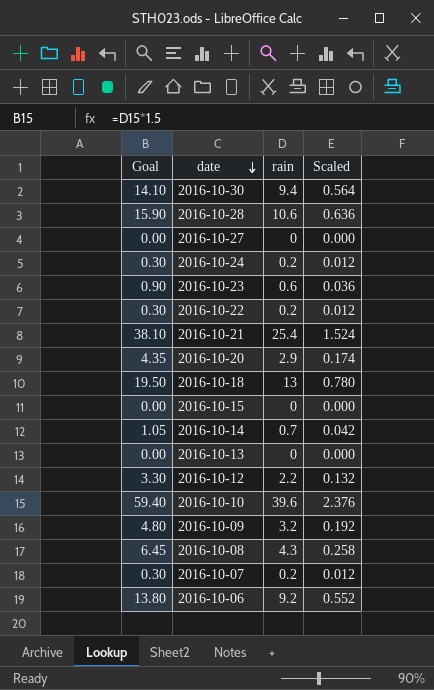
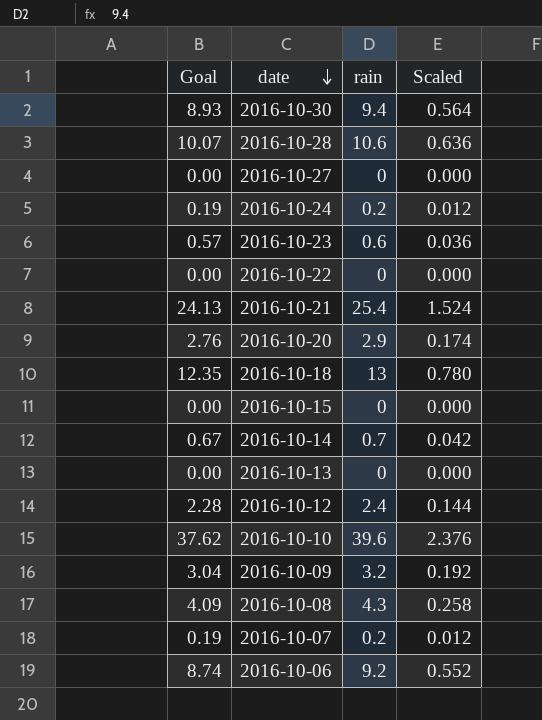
column Goal | formula: [rain] * 1.5 -> [rain] * 0.95
2016-10-22 | rain: 0.2 -> 0
2016-10-22 | Scaled: 0.012 -> 0.000
2016-10-12 | rain: 2.2 -> 2.4
2016-10-12 | Scaled: 0.132 -> 0.144

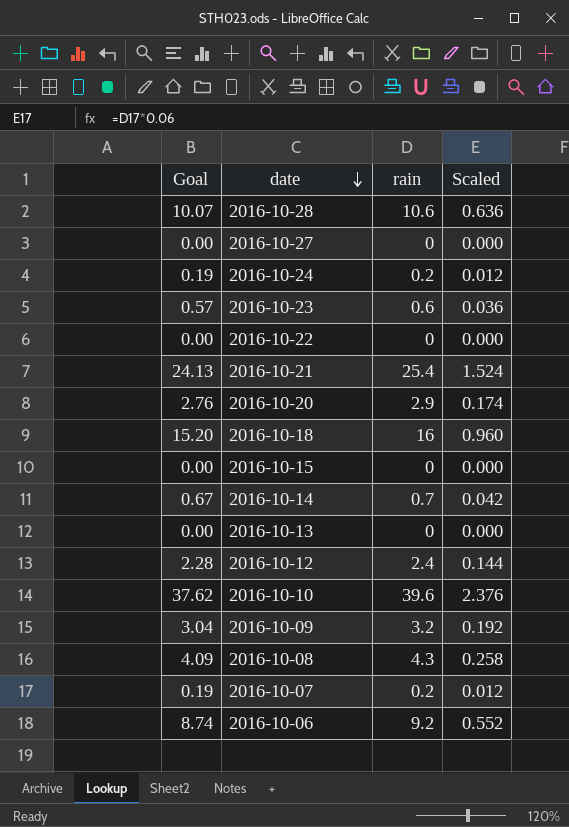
row 2016-10-30: 8.93 | 9.4 | 0.564 -> none
2016-10-18 | Goal: 12.35 -> 15.20
2016-10-18 | rain: 13 -> 16
2016-10-18 | Scaled: 0.780 -> 0.960

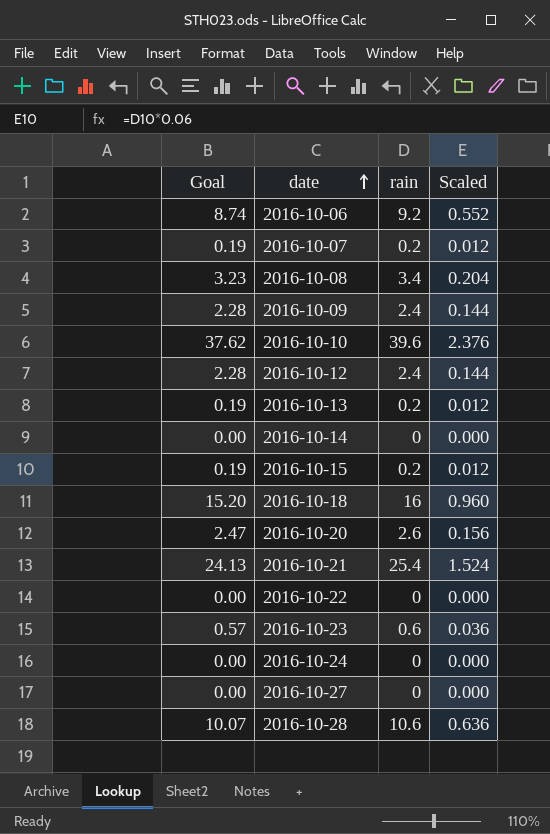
row order: date descending -> date ascending
2016-10-08 | Goal: 4.09 -> 3.23
2016-10-08 | rain: 4.3 -> 3.4
2016-10-08 | Scaled: 0.258 -> 0.204
2016-10-09 | Goal: 3.04 -> 2.28
2016-10-09 | rain: 3.2 -> 2.4
2016-10-09 | Scaled: 0.192 -> 0.144
2016-10-13 | Goal: 0.00 -> 0.19
2016-10-13 | rain: 0 -> 0.2
2016-10-13 | Scaled: 0.000 -> 0.012
2016-10-14 | Goal: 0.67 -> 0.00
2016-10-14 | rain: 0.7 -> 0
2016-10-14 | Scaled: 0.042 -> 0.000
2016-10-15 | Goal: 0.00 -> 0.19
2016-10-15 | rain: 0 -> 0.2
2016-10-15 | Scaled: 0.000 -> 0.012
2016-10-20 | Goal: 2.76 -> 2.47
2016-10-20 | rain: 2.9 -> 2.6
2016-10-20 | Scaled: 0.174 -> 0.156
2016-10-24 | Goal: 0.19 -> 0.00
2016-10-24 | rain: 0.2 -> 0
2016-10-24 | Scaled: 0.012 -> 0.000

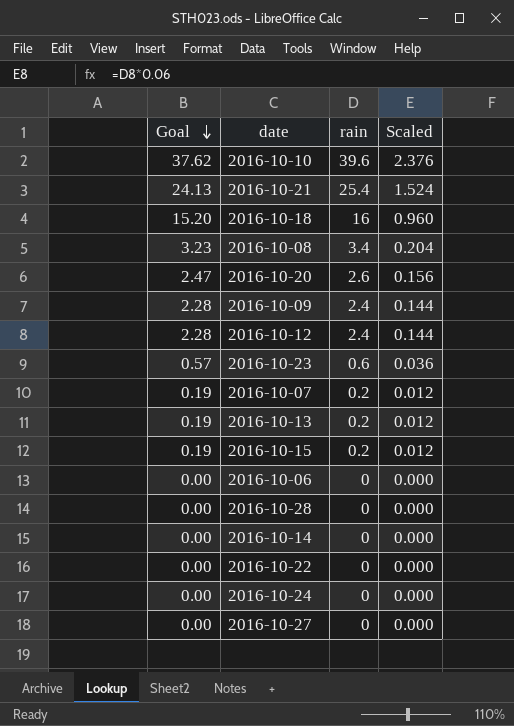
row order: date ascending -> Goal descending
2016-10-06 | Goal: 8.74 -> 0.00
2016-10-06 | rain: 9.2 -> 0
2016-10-06 | Scaled: 0.552 -> 0.000
2016-10-28 | Goal: 10.07 -> 0.00
2016-10-28 | rain: 10.6 -> 0
2016-10-28 | Scaled: 0.636 -> 0.000

